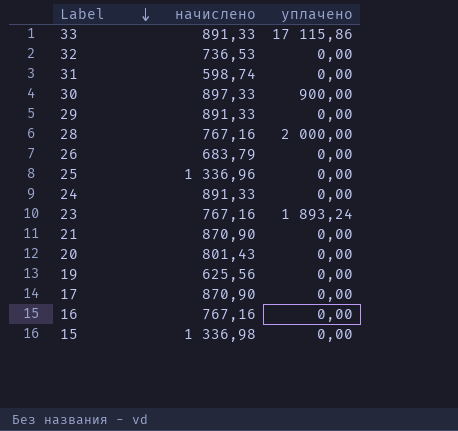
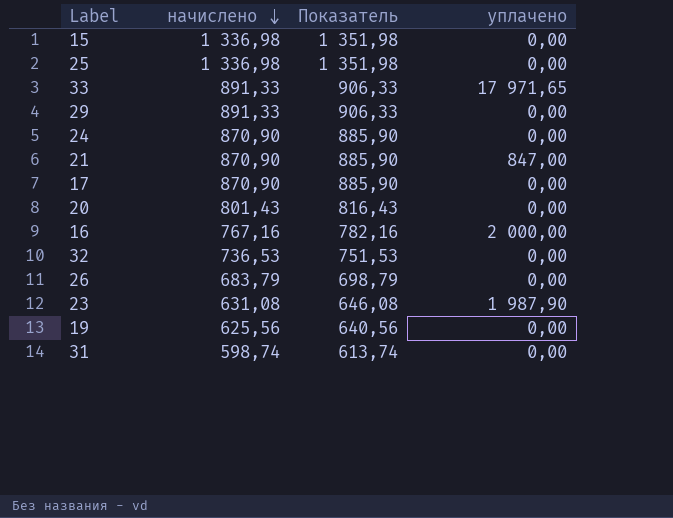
row order: Label descending -> начислено descending
column Показатель | formula: none -> [начислено] + 15
row 30: 897,33 | 900,00 -> none
row 28: 767,16 | 2 000,00 -> none
25 | начислено: 1 336,96 -> 1 336,98
33 | уплачено: 17 115,86 -> 17 971,65
24 | начислено: 891,33 -> 870,90
21 | уплачено: 0,00 -> 847,00
16 | уплачено: 0,00 -> 2 000,00
23 | начислено: 767,16 -> 631,08
23 | уплачено: 1 893,24 -> 1 987,90

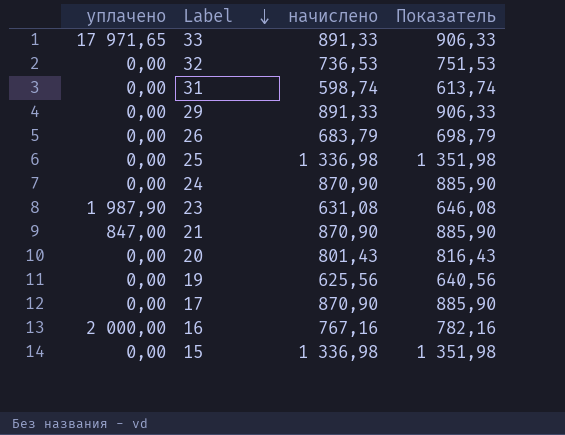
row order: начислено descending -> Label descending
column уплачено | position: 4 -> 1

